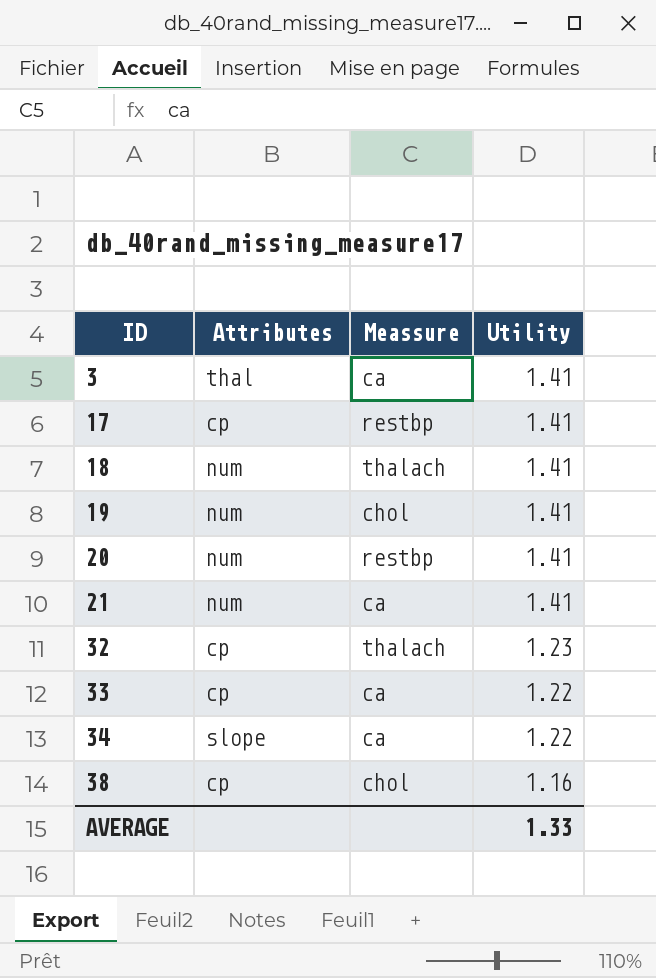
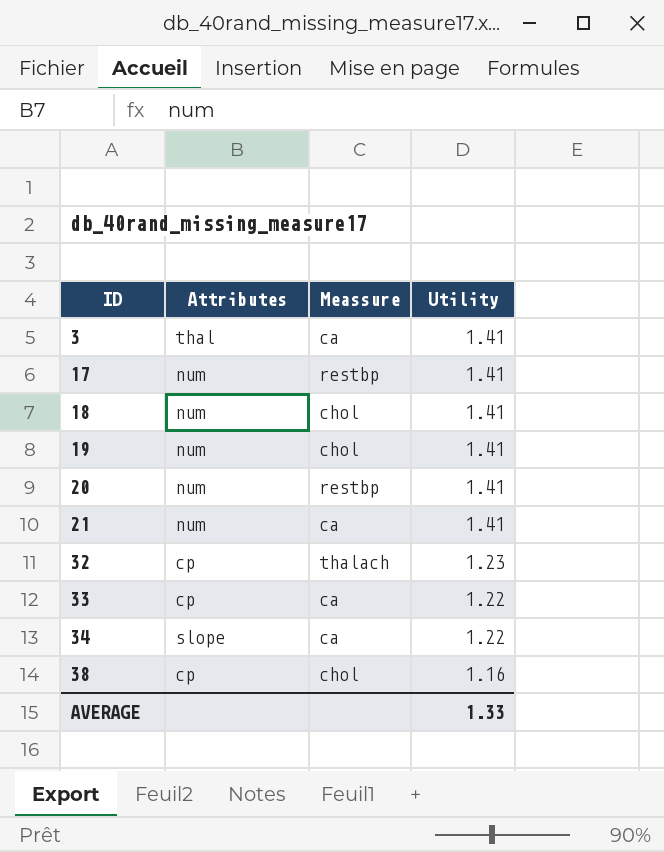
17 | Attributes: cp -> num
18 | Meassure: thalach -> chol

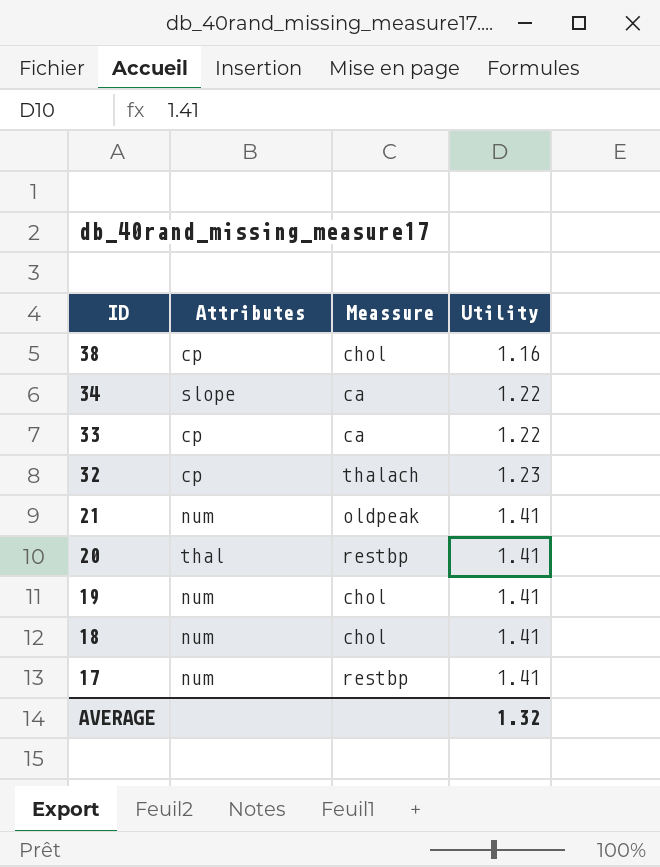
row order: ID ascending -> ID descending
row 3: thal | ca | 1.41 -> none
21 | Meassure: ca -> oldpeak
20 | Attributes: num -> thal
AVERAGE | Utility: 1.33 -> 1.32

